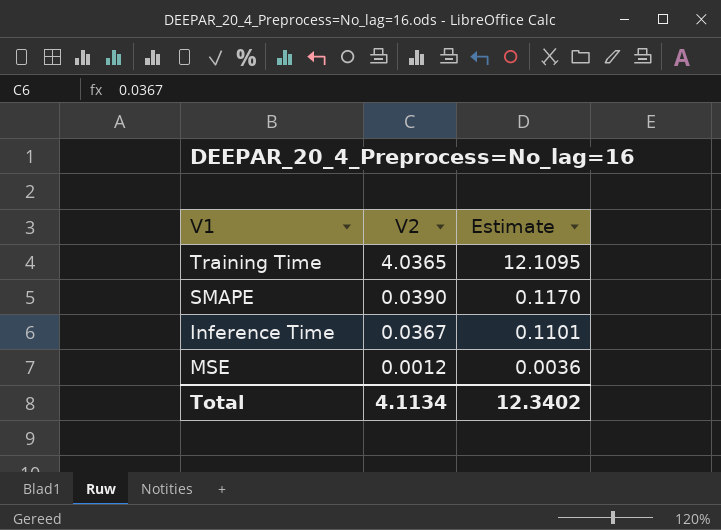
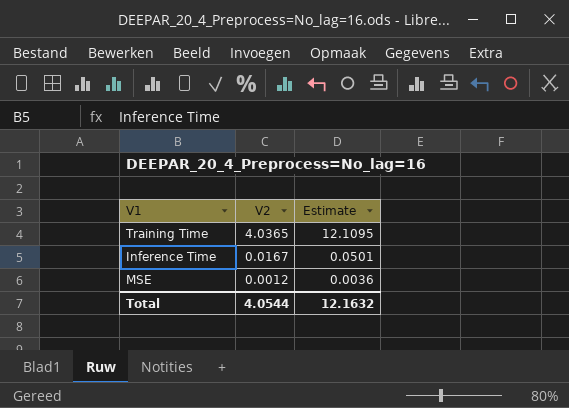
row SMAPE: 0.0390 | 0.1170 -> none
Inference Time | V2: 0.0367 -> 0.0167
Inference Time | Estimate: 0.1101 -> 0.0501
Total | V2: 4.1134 -> 4.0544
Total | Estimate: 12.3402 -> 12.1632

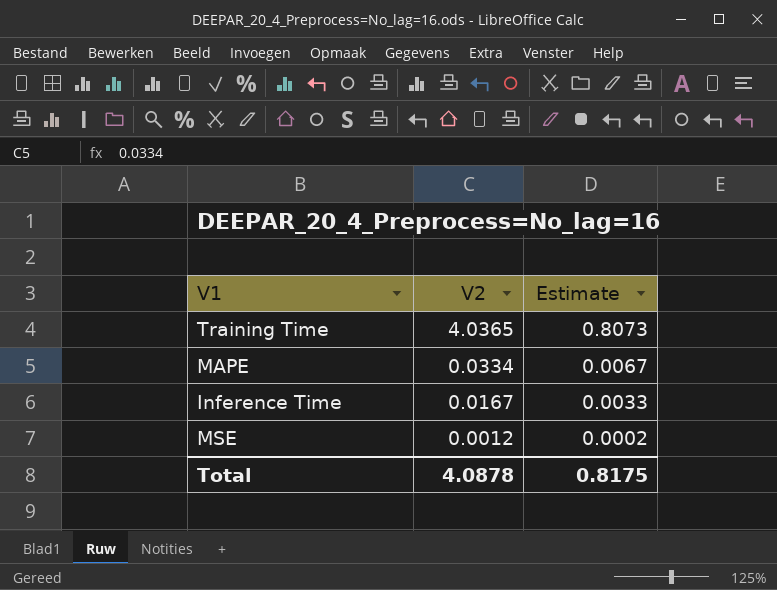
column Estimate | formula: [V2] * 3 -> [V2] * 0.2
row MAPE: none -> 0.0334 | 0.0067
Total | V2: 4.0544 -> 4.0878
Total | Estimate: 12.1632 -> 0.8175

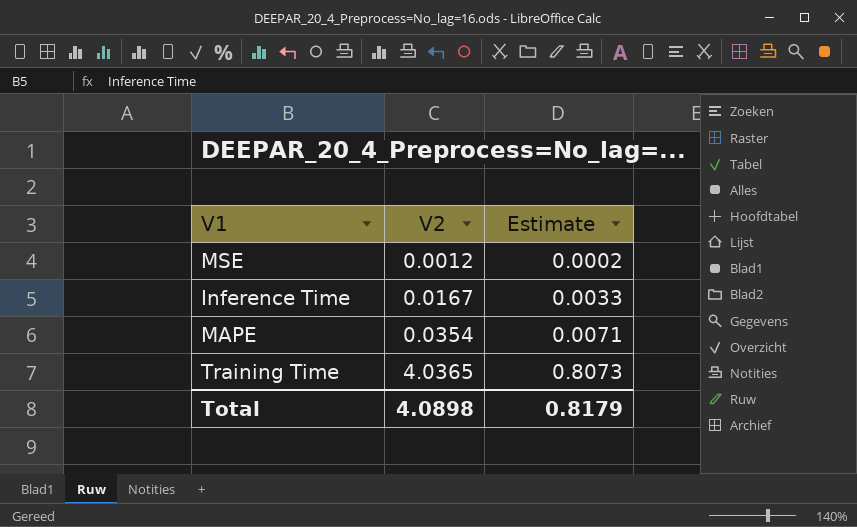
row order: V2 descending -> V2 ascending
MAPE | V2: 0.0334 -> 0.0354
MAPE | Estimate: 0.0067 -> 0.0071
Total | V2: 4.0878 -> 4.0898
Total | Estimate: 0.8175 -> 0.8179

